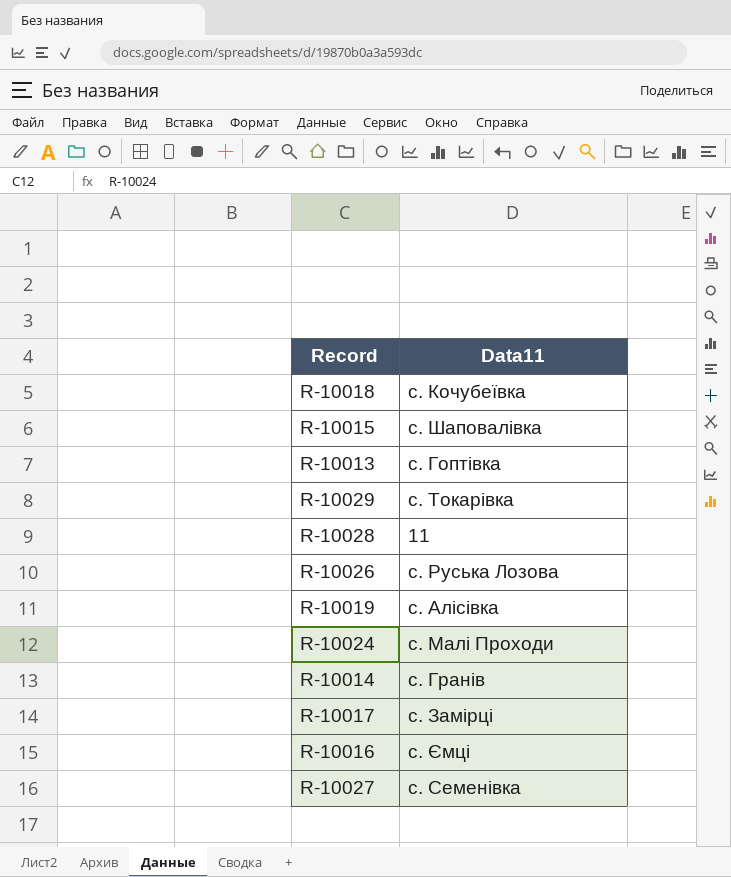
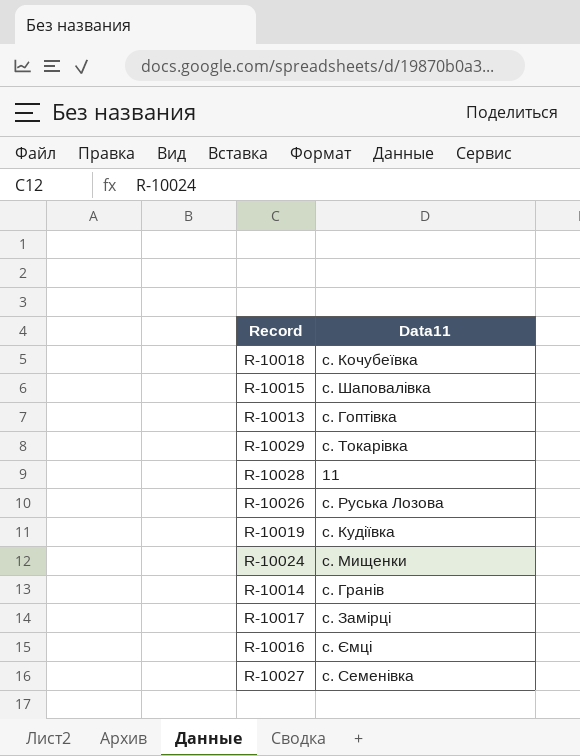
R-10019 | Data11: с. Алісівка -> с. Кудіївка
R-10024 | Data11: с. Малі Проходи -> с. Мищенки

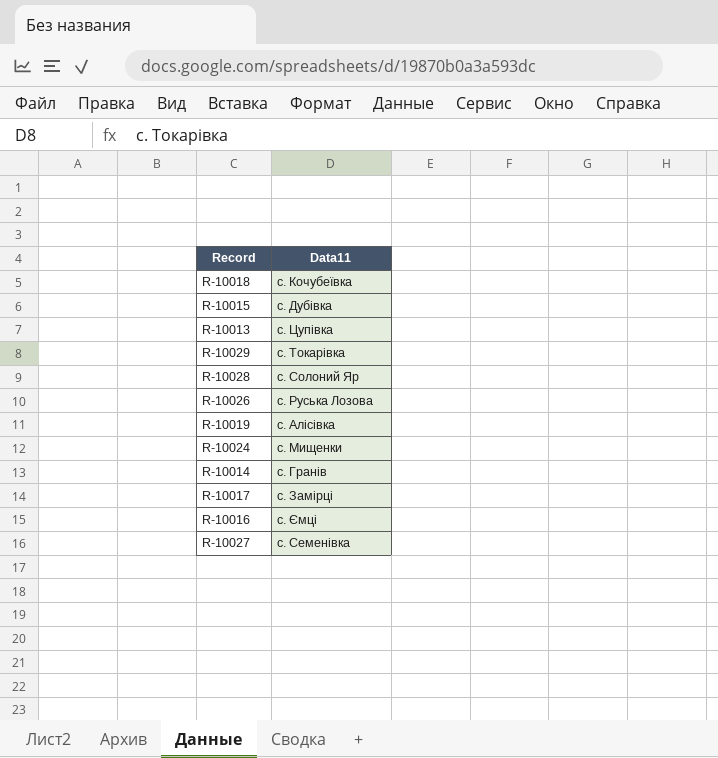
R-10015 | Data11: с. Шаповалівка -> с. Дубівка
R-10013 | Data11: с. Гоптівка -> с. Цупівка
R-10028 | Data11: 11 -> с. Солоний Яр
R-10019 | Data11: с. Кудіївка -> с. Алісівка

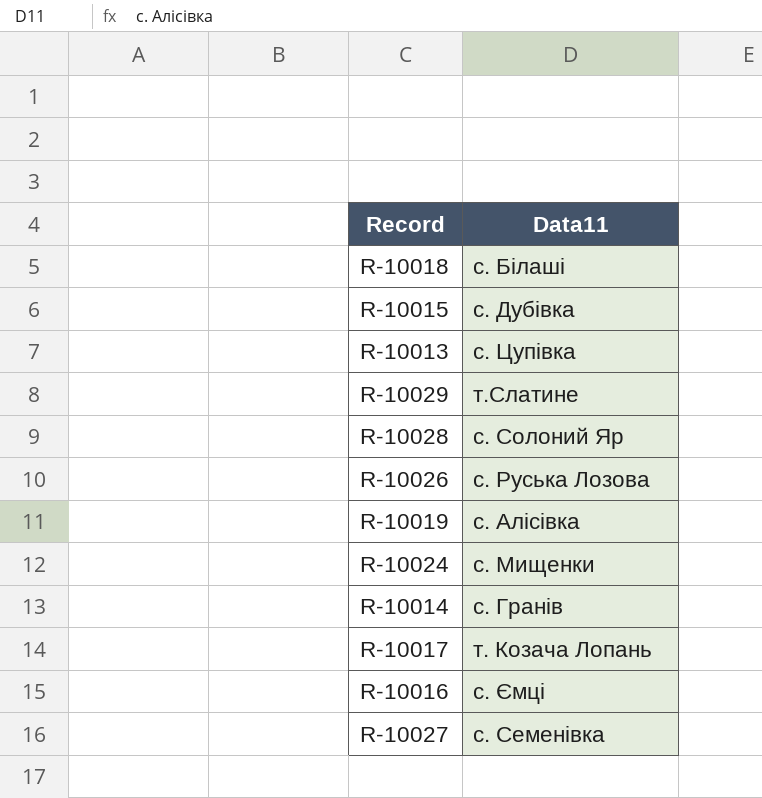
R-10018 | Data11: с. Кочубеївка -> с. Білаші
R-10029 | Data11: с. Токарівка -> т.Слатине
R-10017 | Data11: с. Замірці -> т. Козача Лопань

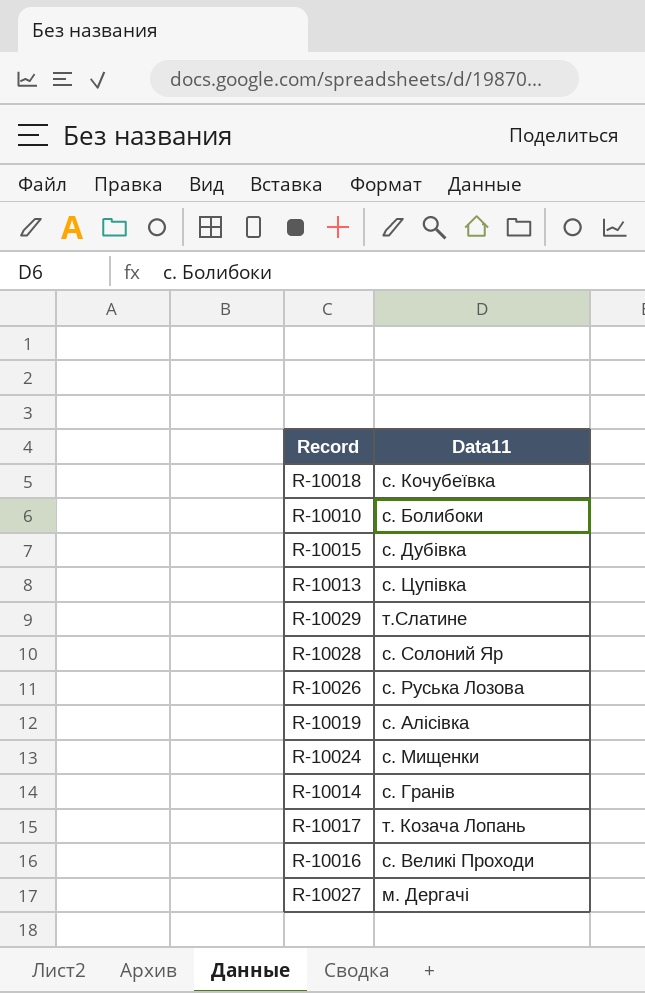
R-10018 | Data11: с. Білаші -> с. Кочубеївка
row R-10010: none -> с. Болибоки
R-10016 | Data11: с. Ємці -> с. Великі Проходи
R-10027 | Data11: с. Семенівка -> м. Дергачі

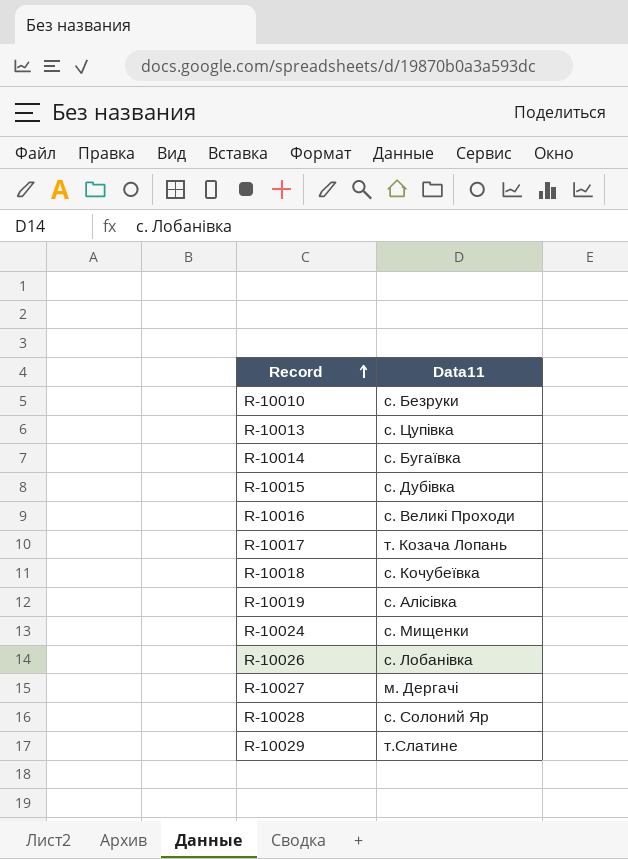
row order: none -> Record ascending
R-10010 | Data11: с. Болибоки -> с. Безруки
R-10014 | Data11: с. Гранів -> с. Бугаївка
R-10026 | Data11: с. Руська Лозова -> с. Лобанівка

